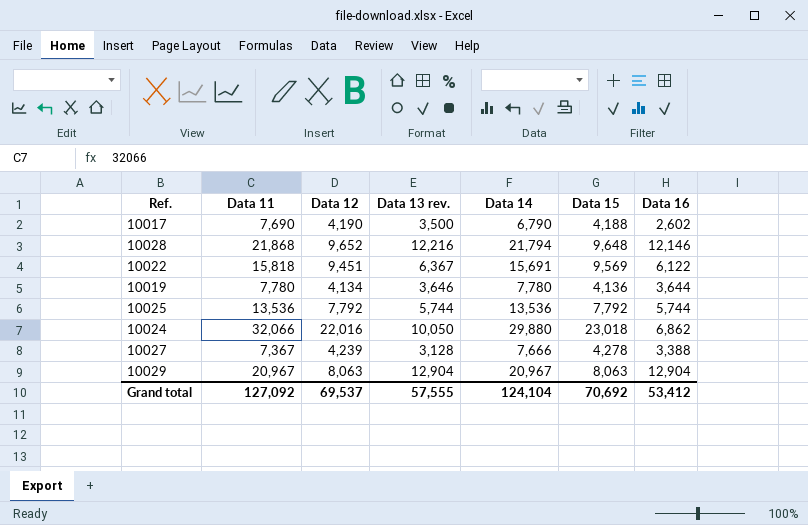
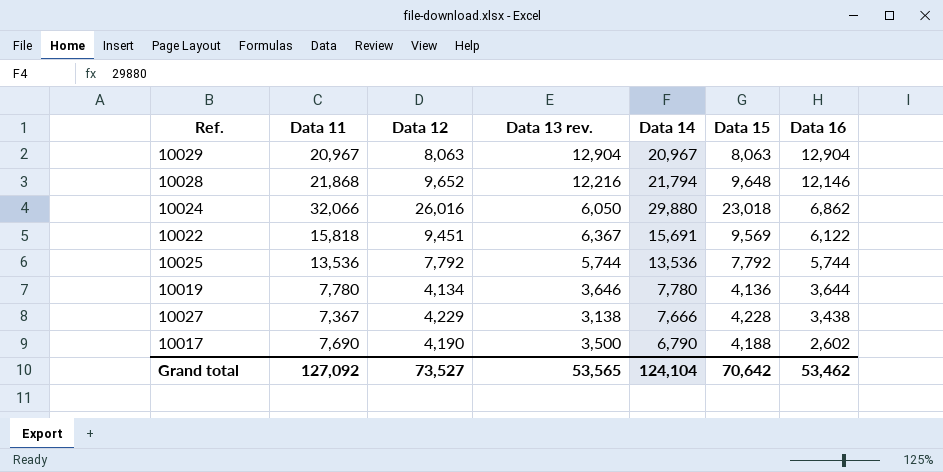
row order: none -> Data 16 descending
10024 | Data 12: 22,016 -> 26,016
10024 | Data 13 rev.: 10,050 -> 6,050
10027 | Data 12: 4,239 -> 4,229
10027 | Data 13 rev.: 3,128 -> 3,138
10027 | Data 15: 4,278 -> 4,228
10027 | Data 16: 3,388 -> 3,438
Grand total | Data 12: 69,537 -> 73,527
Grand total | Data 13 rev.: 57,555 -> 53,565
Grand total | Data 15: 70,692 -> 70,642
Grand total | Data 16: 53,412 -> 53,462

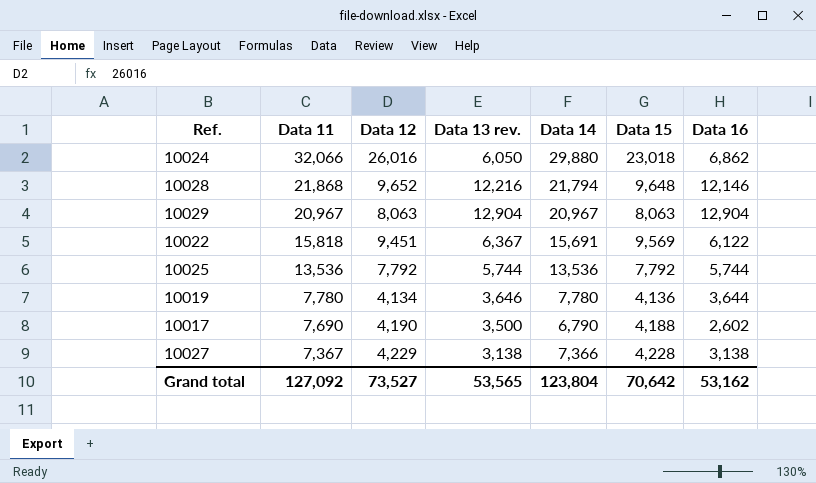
row order: Data 16 descending -> Data 11 descending
10027 | Data 14: 7,666 -> 7,366
10027 | Data 16: 3,438 -> 3,138
Grand total | Data 14: 124,104 -> 123,804
Grand total | Data 16: 53,462 -> 53,162

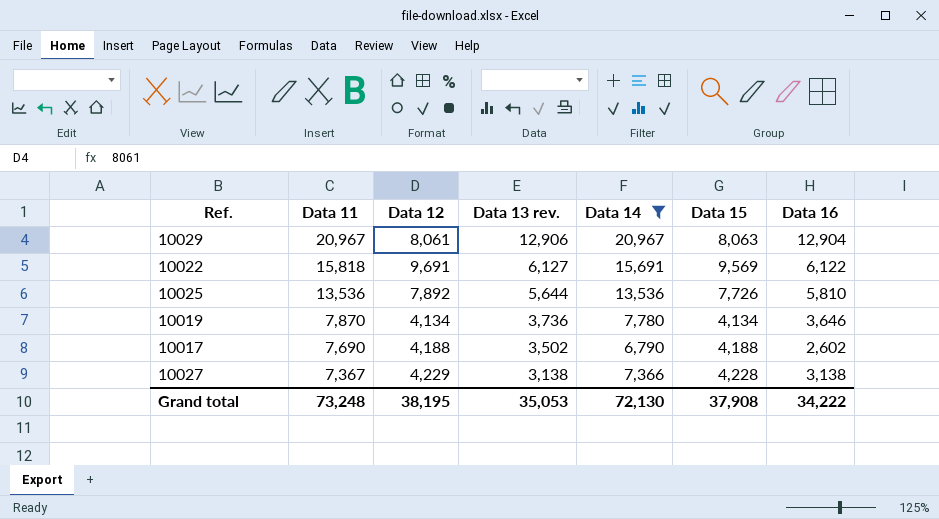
filter: none -> Data 14 <= 20,967
10029 | Data 12: 8,063 -> 8,061
10029 | Data 13 rev.: 12,904 -> 12,906
10022 | Data 12: 9,451 -> 9,691
10022 | Data 13 rev.: 6,367 -> 6,127
10025 | Data 12: 7,792 -> 7,892
10025 | Data 13 rev.: 5,744 -> 5,644
10025 | Data 15: 7,792 -> 7,726
10025 | Data 16: 5,744 -> 5,810
10019 | Data 11: 7,780 -> 7,870
10019 | Data 13 rev.: 3,646 -> 3,736
10019 | Data 15: 4,136 -> 4,134
10019 | Data 16: 3,644 -> 3,646
10017 | Data 12: 4,190 -> 4,188
10017 | Data 13 rev.: 3,500 -> 3,502
Grand total | Data 11: 127,092 -> 73,248
Grand total | Data 12: 73,527 -> 38,195
Grand total | Data 13 rev.: 53,565 -> 35,053
Grand total | Data 14: 123,804 -> 72,130
Grand total | Data 15: 70,642 -> 37,908
Grand total | Data 16: 53,162 -> 34,222

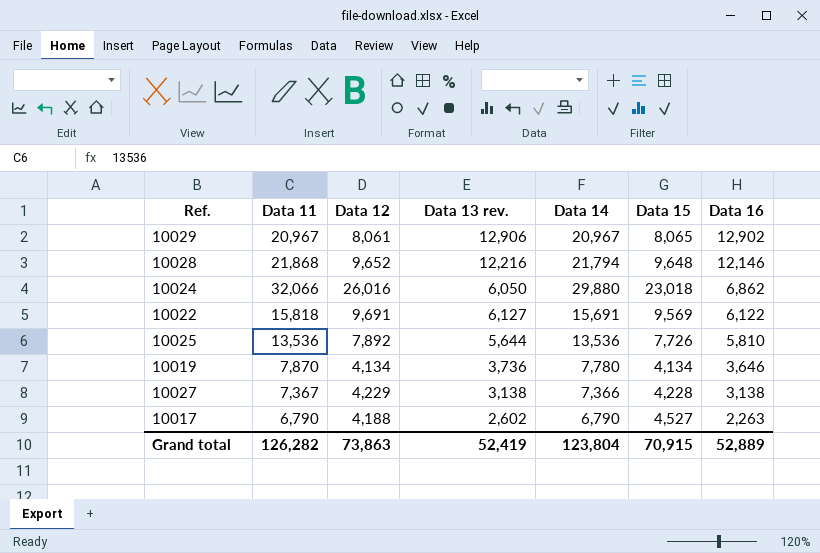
filter: Data 14 <= 20,967 -> none
row order: Data 11 descending -> Data 16 descending
10029 | Data 15: 8,063 -> 8,065
10029 | Data 16: 12,904 -> 12,902
10017 | Data 11: 7,690 -> 6,790
10017 | Data 13 rev.: 3,502 -> 2,602
10017 | Data 15: 4,188 -> 4,527
10017 | Data 16: 2,602 -> 2,263
Grand total | Data 11: 73,248 -> 126,282
Grand total | Data 12: 38,195 -> 73,863
Grand total | Data 13 rev.: 35,053 -> 52,419
Grand total | Data 14: 72,130 -> 123,804
Grand total | Data 15: 37,908 -> 70,915
Grand total | Data 16: 34,222 -> 52,889

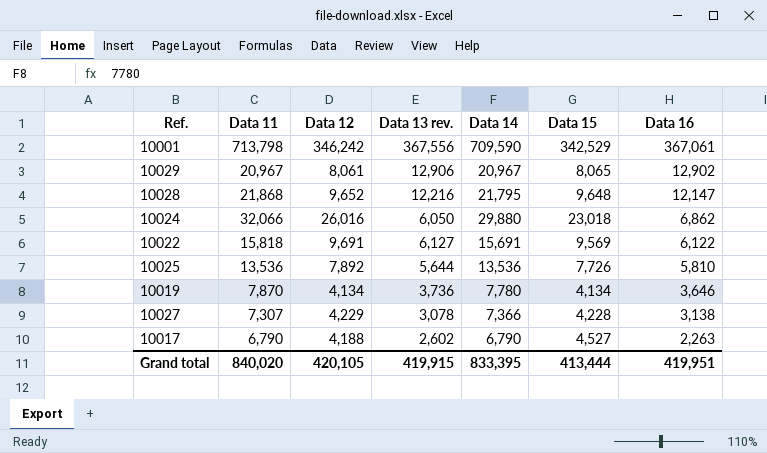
row 10001: none -> 713,798 | 346,242 | 367,556 | 709,590 | 342,529 | 367,061
10028 | Data 14: 21,794 -> 21,795
10028 | Data 16: 12,146 -> 12,147
10027 | Data 11: 7,367 -> 7,307
10027 | Data 13 rev.: 3,138 -> 3,078
Grand total | Data 11: 126,282 -> 840,020
Grand total | Data 12: 73,863 -> 420,105
Grand total | Data 13 rev.: 52,419 -> 419,915
Grand total | Data 14: 123,804 -> 833,395
Grand total | Data 15: 70,915 -> 413,444
Grand total | Data 16: 52,889 -> 419,951

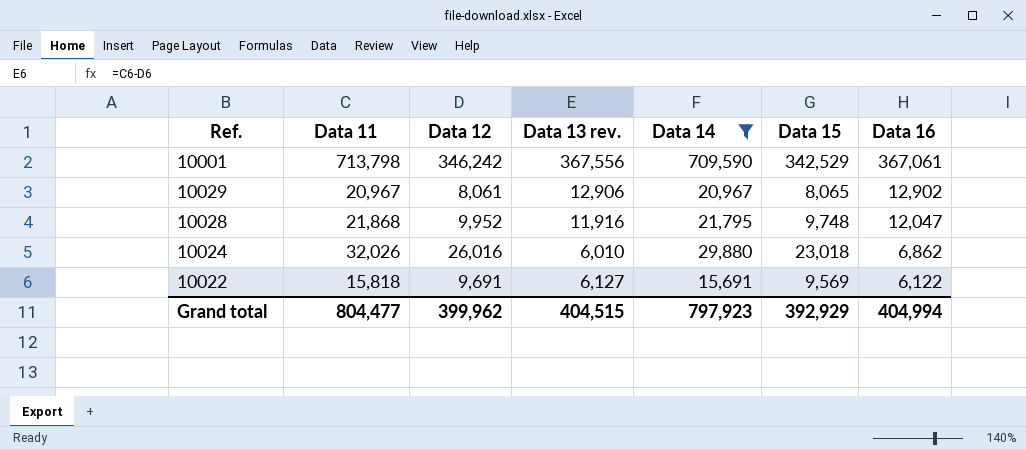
filter: none -> Data 14 >= 15,691
10028 | Data 12: 9,652 -> 9,952
10028 | Data 13 rev.: 12,216 -> 11,916
10028 | Data 15: 9,648 -> 9,748
10028 | Data 16: 12,147 -> 12,047
10024 | Data 11: 32,066 -> 32,026
10024 | Data 13 rev.: 6,050 -> 6,010
Grand total | Data 11: 840,020 -> 804,477
Grand total | Data 12: 420,105 -> 399,962
Grand total | Data 13 rev.: 419,915 -> 404,515
Grand total | Data 14: 833,395 -> 797,923
Grand total | Data 15: 413,444 -> 392,929
Grand total | Data 16: 419,951 -> 404,994

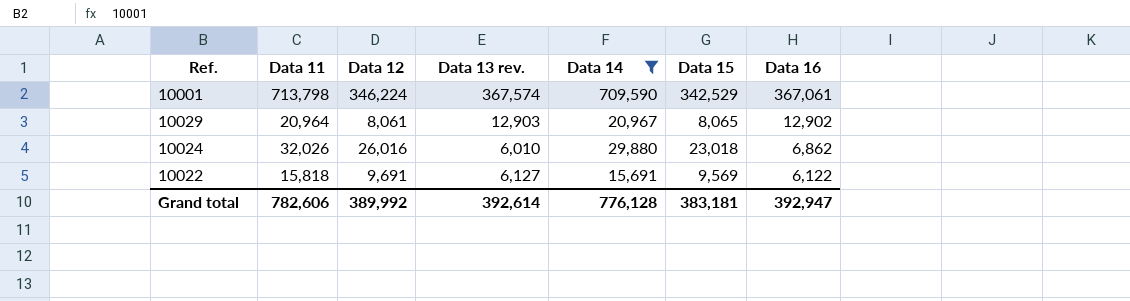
row 10028: 21,868 | 9,952 | 11,916 | 21,795 | 9,748 | 12,047 -> none
10001 | Data 12: 346,242 -> 346,224
10001 | Data 13 rev.: 367,556 -> 367,574
10029 | Data 11: 20,967 -> 20,964
10029 | Data 13 rev.: 12,906 -> 12,903
Grand total | Data 11: 804,477 -> 782,606
Grand total | Data 12: 399,962 -> 389,992
Grand total | Data 13 rev.: 404,515 -> 392,614
Grand total | Data 14: 797,923 -> 776,128
Grand total | Data 15: 392,929 -> 383,181
Grand total | Data 16: 404,994 -> 392,947

